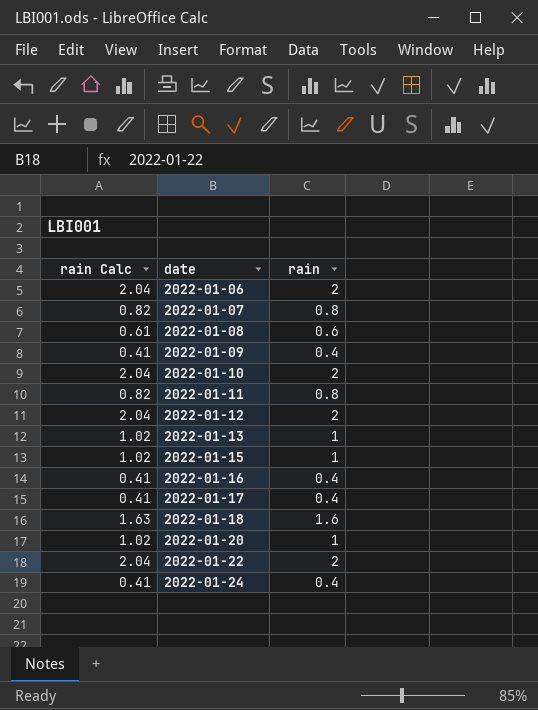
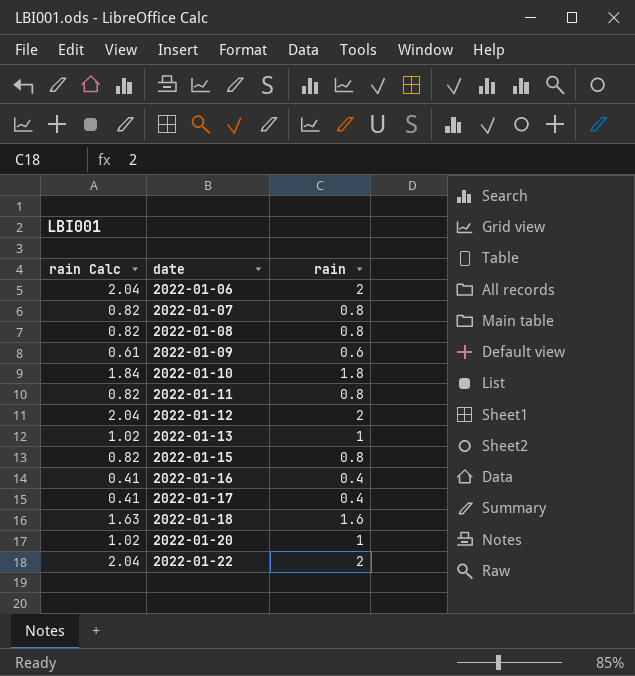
row 2022-01-24: 0.41 | 0.4 -> none
2022-01-08 | rain Calc: 0.61 -> 0.82
2022-01-08 | rain: 0.6 -> 0.8
2022-01-09 | rain Calc: 0.41 -> 0.61
2022-01-09 | rain: 0.4 -> 0.6
2022-01-10 | rain Calc: 2.04 -> 1.84
2022-01-10 | rain: 2 -> 1.8
2022-01-15 | rain Calc: 1.02 -> 0.82
2022-01-15 | rain: 1 -> 0.8

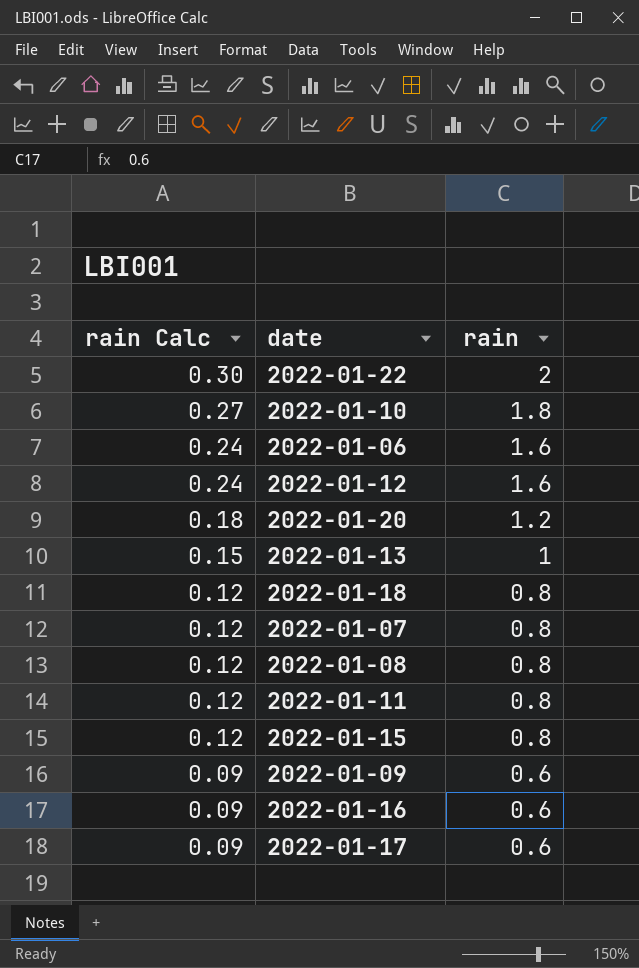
row order: date ascending -> rain Calc descending
column rain Calc | formula: [rain] * 1.02 -> [rain] * 0.15
2022-01-06 | rain: 2 -> 1.6
2022-01-12 | rain: 2 -> 1.6
2022-01-20 | rain: 1 -> 1.2
2022-01-18 | rain: 1.6 -> 0.8
2022-01-16 | rain: 0.4 -> 0.6
2022-01-17 | rain: 0.4 -> 0.6

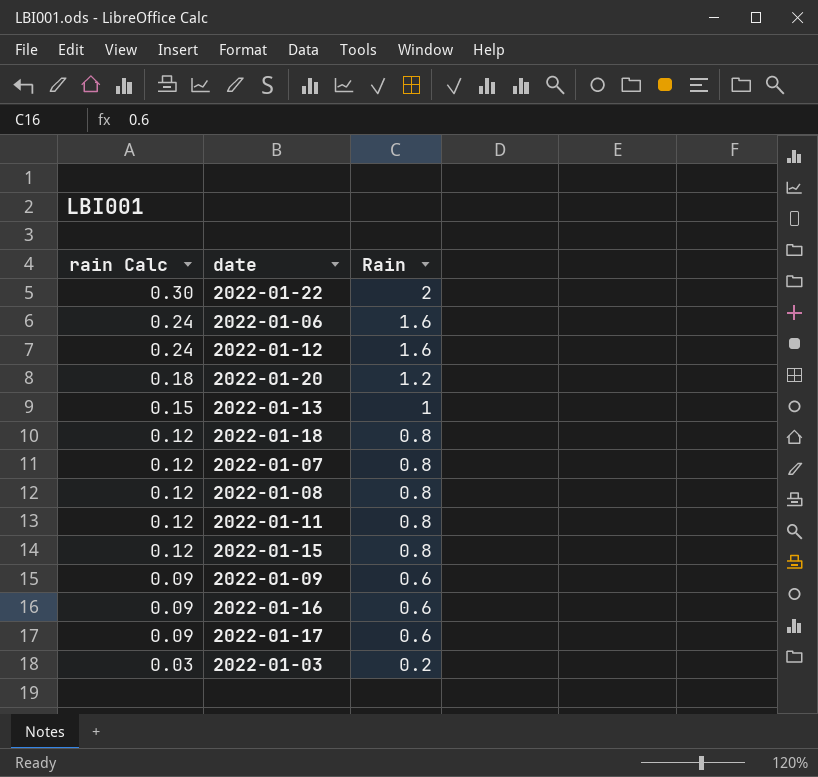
column name: rain -> Rain
row 2022-01-10: 0.27 | 1.8 -> none
row 2022-01-03: none -> 0.03 | 0.2

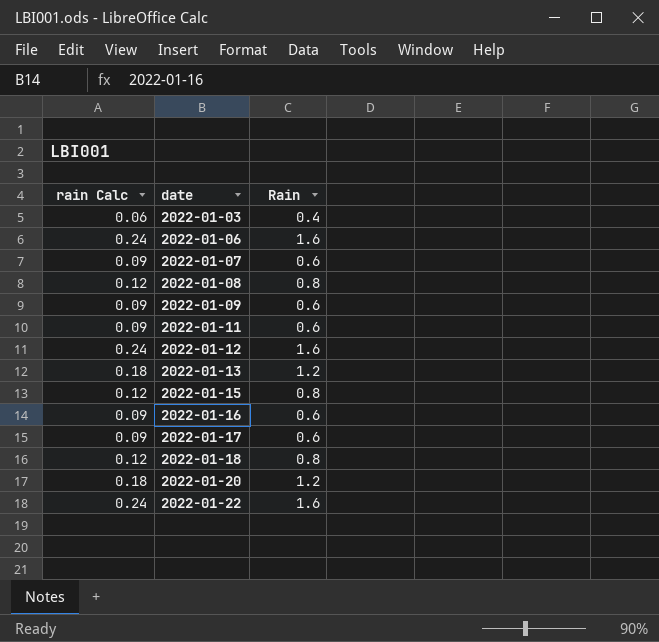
row order: rain Calc descending -> date ascending
2022-01-03 | rain Calc: 0.03 -> 0.06
2022-01-03 | Rain: 0.2 -> 0.4
2022-01-07 | rain Calc: 0.12 -> 0.09
2022-01-07 | Rain: 0.8 -> 0.6
2022-01-11 | rain Calc: 0.12 -> 0.09
2022-01-11 | Rain: 0.8 -> 0.6
2022-01-13 | rain Calc: 0.15 -> 0.18
2022-01-13 | Rain: 1 -> 1.2
2022-01-22 | rain Calc: 0.30 -> 0.24
2022-01-22 | Rain: 2 -> 1.6

